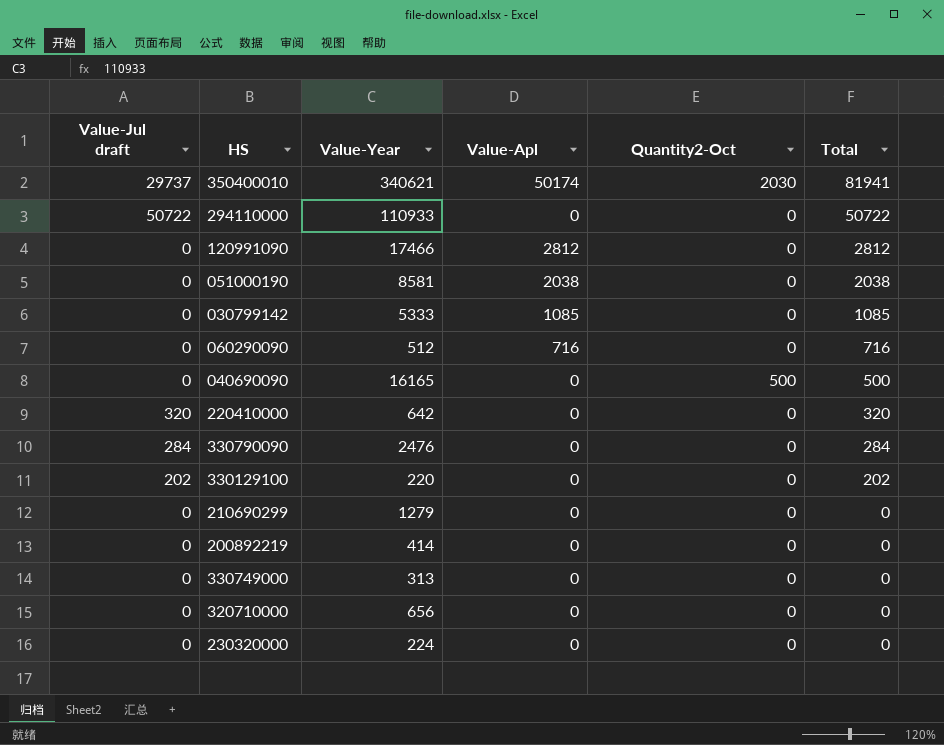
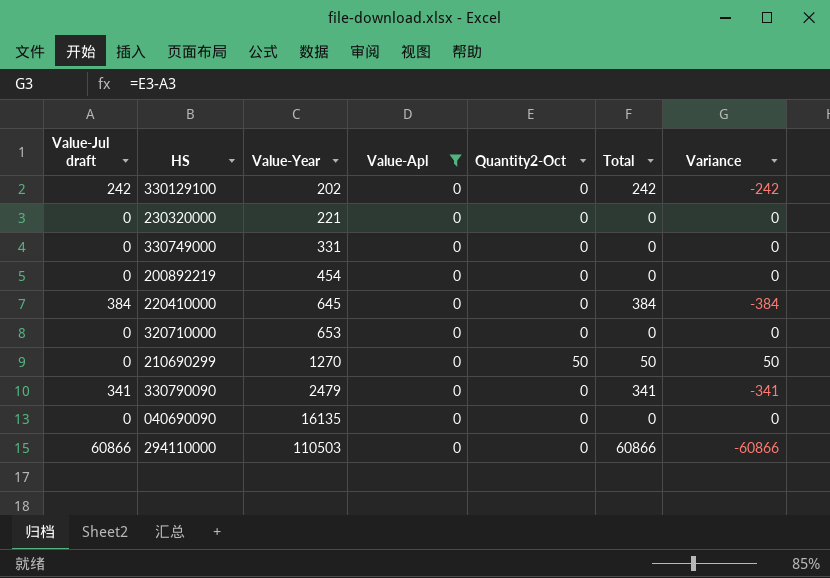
filter: none -> Value-Apl = 0
row order: Total descending -> Value-Year ascending
column Variance | formula: none -> [Quantity2-Oct] - [Value-Jul draft]
330129100 | Value-Jul draft: 202 -> 242
330129100 | Value-Year: 220 -> 202
330129100 | Total: 202 -> 242
230320000 | Value-Year: 224 -> 221
330749000 | Value-Year: 313 -> 331
200892219 | Value-Year: 414 -> 454
220410000 | Value-Jul draft: 320 -> 384
220410000 | Value-Year: 642 -> 645
220410000 | Total: 320 -> 384
320710000 | Value-Year: 656 -> 653
210690299 | Value-Year: 1279 -> 1270
210690299 | Quantity2-Oct: 0 -> 50
210690299 | Total: 0 -> 50
330790090 | Value-Jul draft: 284 -> 341
330790090 | Value-Year: 2476 -> 2479
330790090 | Total: 284 -> 341
040690090 | Value-Year: 16165 -> 16135
040690090 | Quantity2-Oct: 500 -> 0
040690090 | Total: 500 -> 0
294110000 | Value-Jul draft: 50722 -> 60866
294110000 | Value-Year: 110933 -> 110503
294110000 | Total: 50722 -> 60866

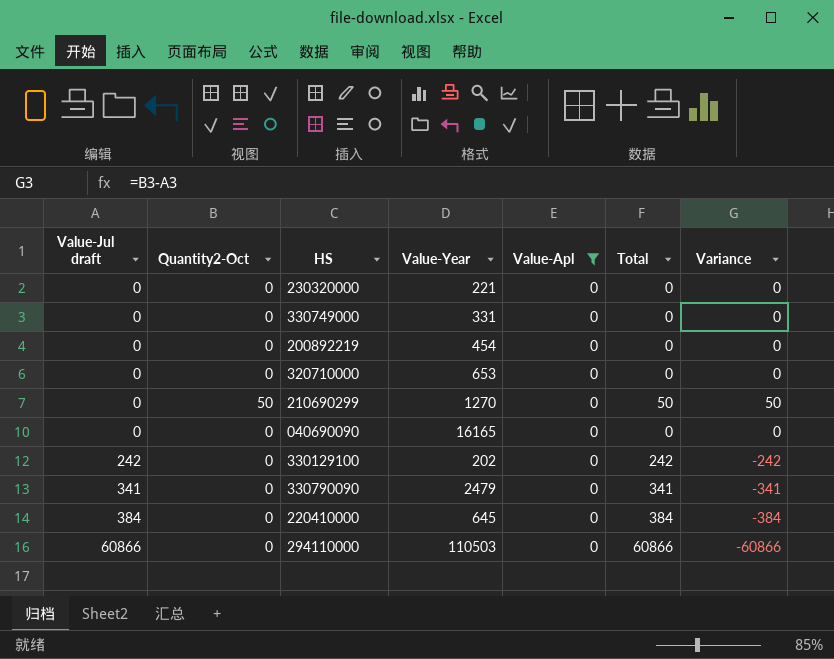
row order: Value-Year ascending -> Value-Jul draft ascending
column Quantity2-Oct | position: 5 -> 2
040690090 | Value-Year: 16135 -> 16165

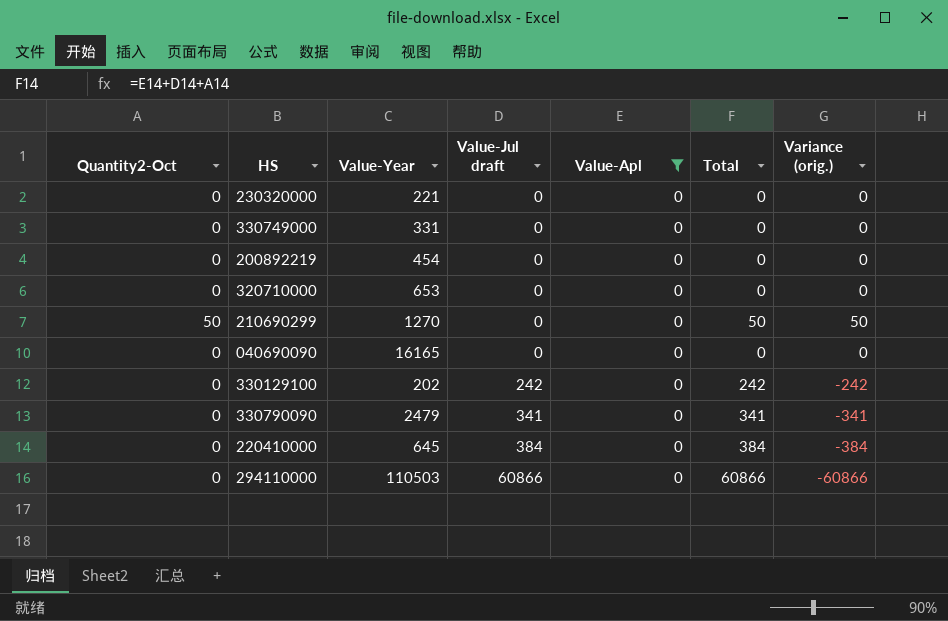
column Value-Jul draft | position: 1 -> 4
column name: Variance -> Variance (orig.)

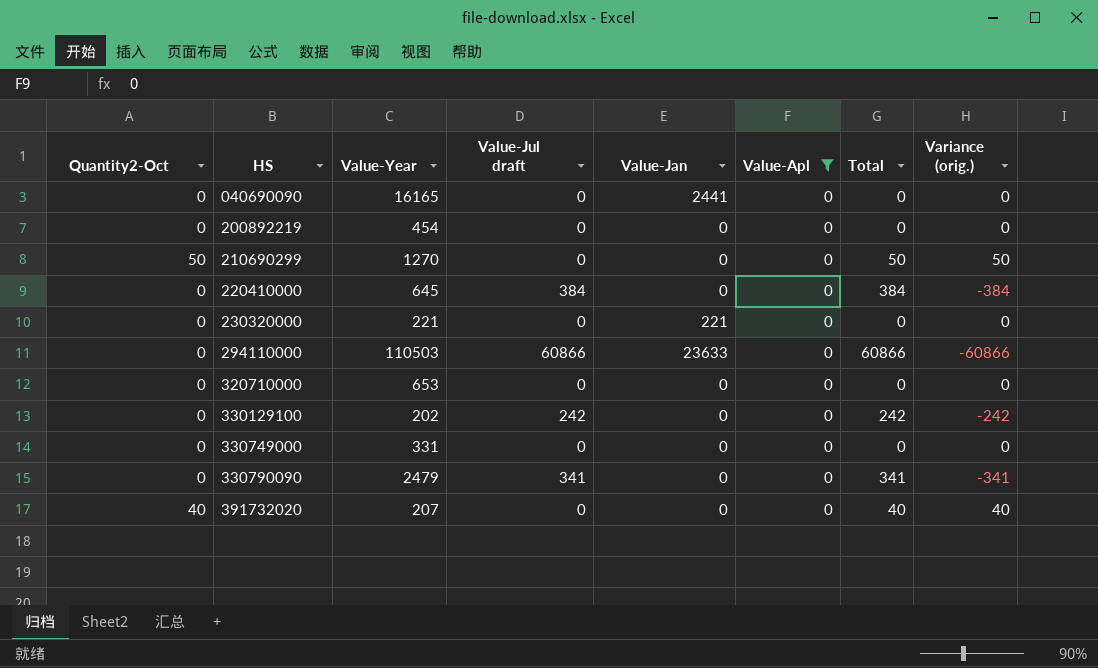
row order: Value-Jul draft ascending -> HS ascending
column Value-Jan | position: none -> 5
row 391732020: none -> 40 | 207 | 0 | 0 | 0 | 40 | 40

